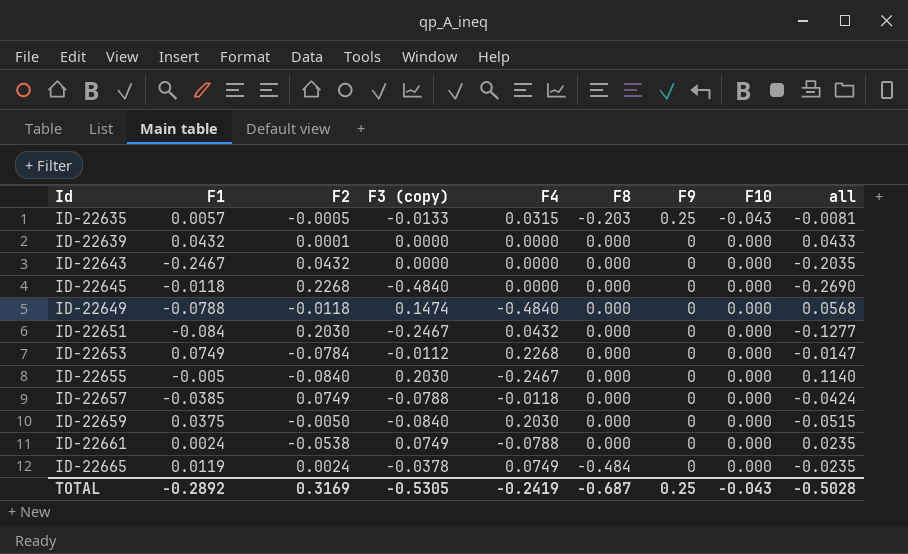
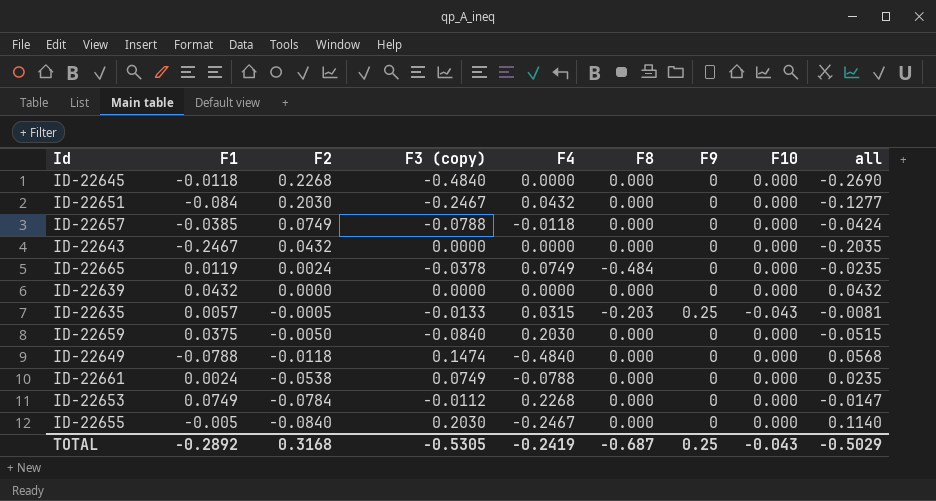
row order: Id ascending -> F2 descending
ID-22639 | F2: 0.0001 -> 0.0000
ID-22639 | all: 0.0433 -> 0.0432
TOTAL | F2: 0.3169 -> 0.3168
TOTAL | all: -0.5028 -> -0.5029

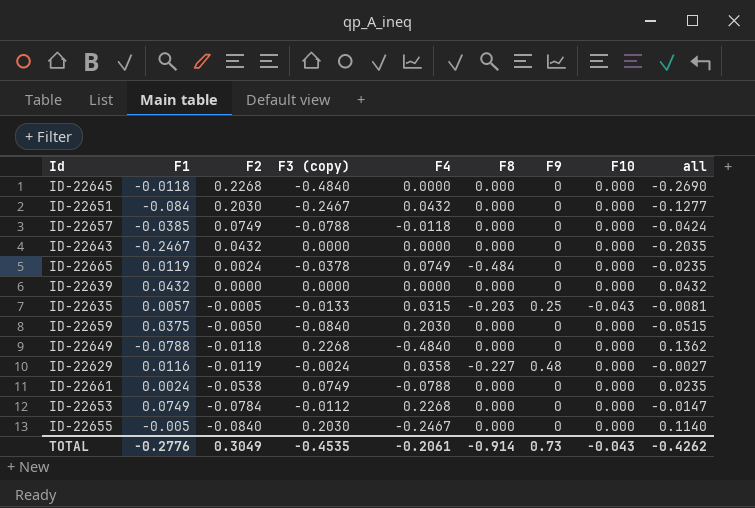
ID-22649 | F3 (copy): 0.1474 -> 0.2268
ID-22649 | all: 0.0568 -> 0.1362
row ID-22629: none -> 0.0116 | -0.0119 | -0.0024 | 0.0358 | -0.227 | 0.48 | 0.000 | -0.0027
TOTAL | F1: -0.2892 -> -0.2776
TOTAL | F2: 0.3168 -> 0.3049
TOTAL | F3 (copy): -0.5305 -> -0.4535
TOTAL | F4: -0.2419 -> -0.2061
TOTAL | F8: -0.687 -> -0.914
TOTAL | F9: 0.25 -> 0.73
TOTAL | all: -0.5029 -> -0.4262

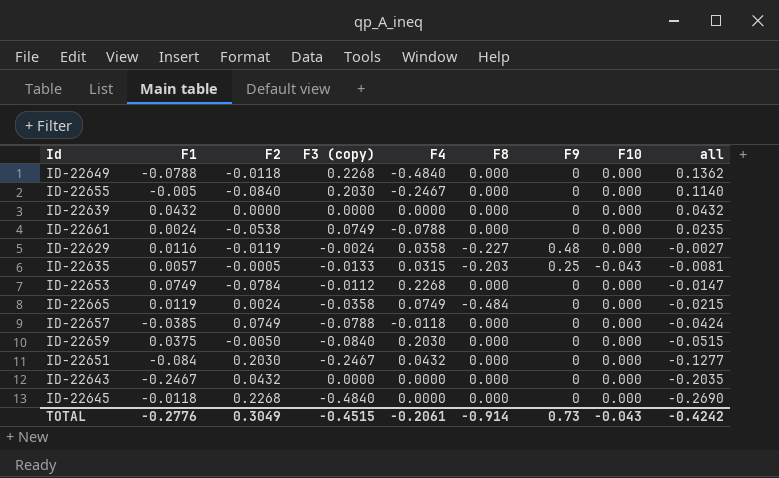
row order: F2 descending -> all descending
ID-22665 | F3 (copy): -0.0378 -> -0.0358
ID-22665 | all: -0.0235 -> -0.0215
TOTAL | F3 (copy): -0.4535 -> -0.4515
TOTAL | all: -0.4262 -> -0.4242

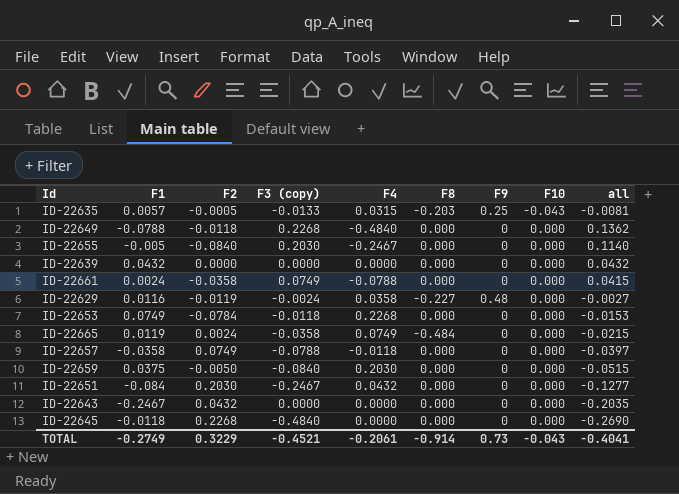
row order: all descending -> F10 ascending
ID-22661 | F2: -0.0538 -> -0.0358
ID-22661 | all: 0.0235 -> 0.0415
ID-22653 | F3 (copy): -0.0112 -> -0.0118
ID-22653 | all: -0.0147 -> -0.0153
ID-22657 | F1: -0.0385 -> -0.0358
ID-22657 | all: -0.0424 -> -0.0397
TOTAL | F1: -0.2776 -> -0.2749
TOTAL | F2: 0.3049 -> 0.3229
TOTAL | F3 (copy): -0.4515 -> -0.4521
TOTAL | all: -0.4242 -> -0.4041

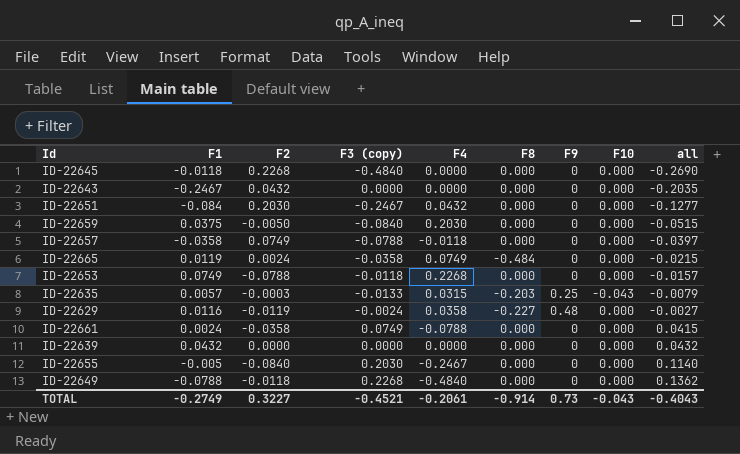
row order: F10 ascending -> all ascending
ID-22653 | F2: -0.0784 -> -0.0788
ID-22653 | all: -0.0153 -> -0.0157
ID-22635 | F2: -0.0005 -> -0.0003
ID-22635 | all: -0.0081 -> -0.0079
TOTAL | F2: 0.3229 -> 0.3227
TOTAL | all: -0.4041 -> -0.4043

